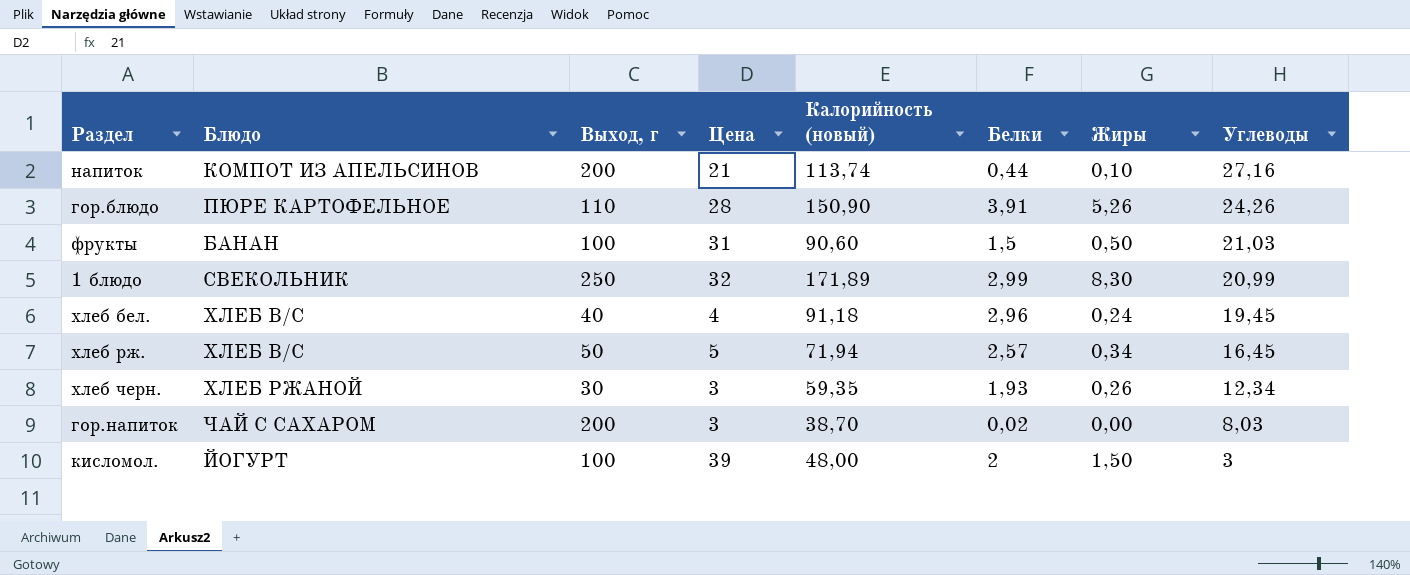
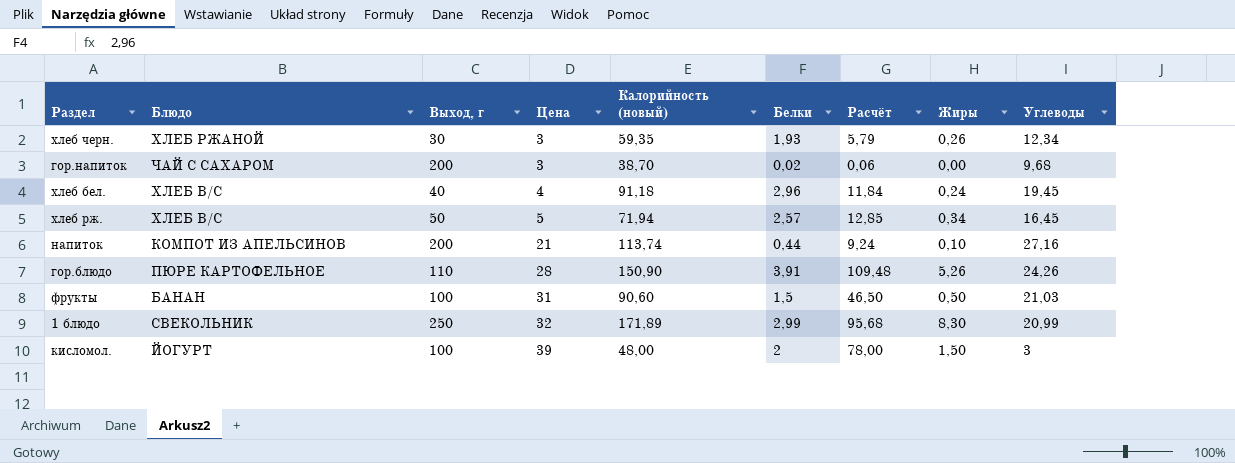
row order: Углеводы descending -> Цена ascending
column Расчёт | formula: none -> [Цена] * [Белки]
гор.напиток | Углеводы: 8,03 -> 9,68

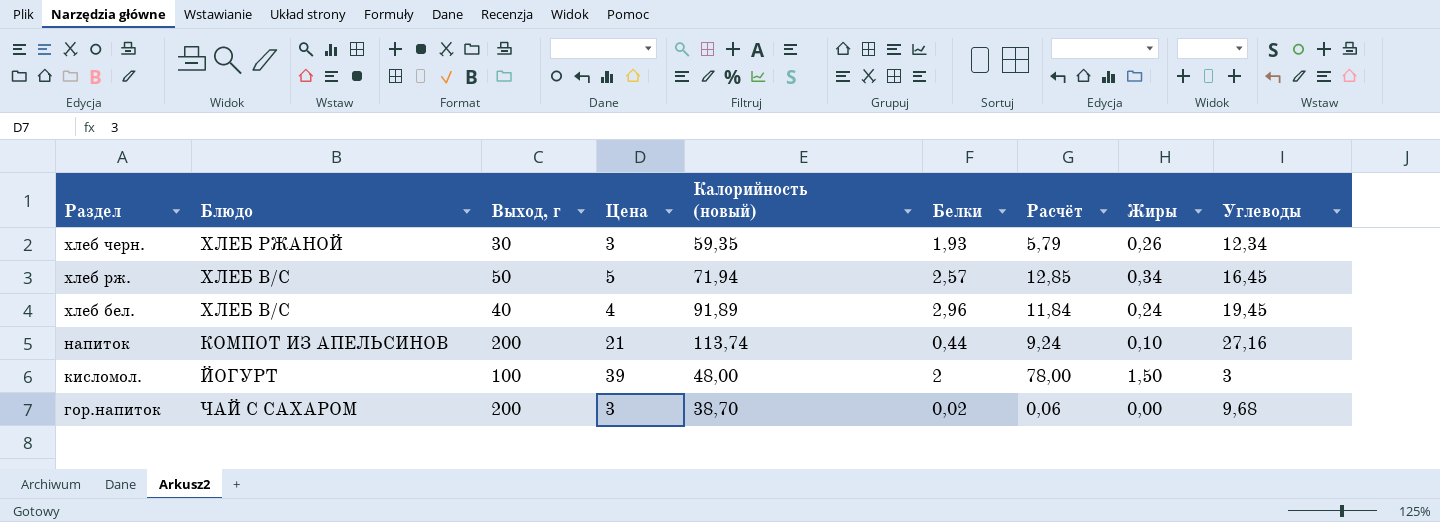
row order: Цена ascending -> Раздел descending
row гор.блюдо: ПЮРЕ КАРТОФЕЛЬНОЕ | 110 | 28 | 150,90 | 3,91 | 109,48 | 5,26 | 24,26 -> none
row фрукты: БАНАН | 100 | 31 | 90,60 | 1,5 | 46,50 | 0,50 | 21,03 -> none
row 1 блюдо: СВЕКОЛЬНИК | 250 | 32 | 171,89 | 2,99 | 95,68 | 8,30 | 20,99 -> none
хлеб бел. | Калорийность (новый): 91,18 -> 91,89

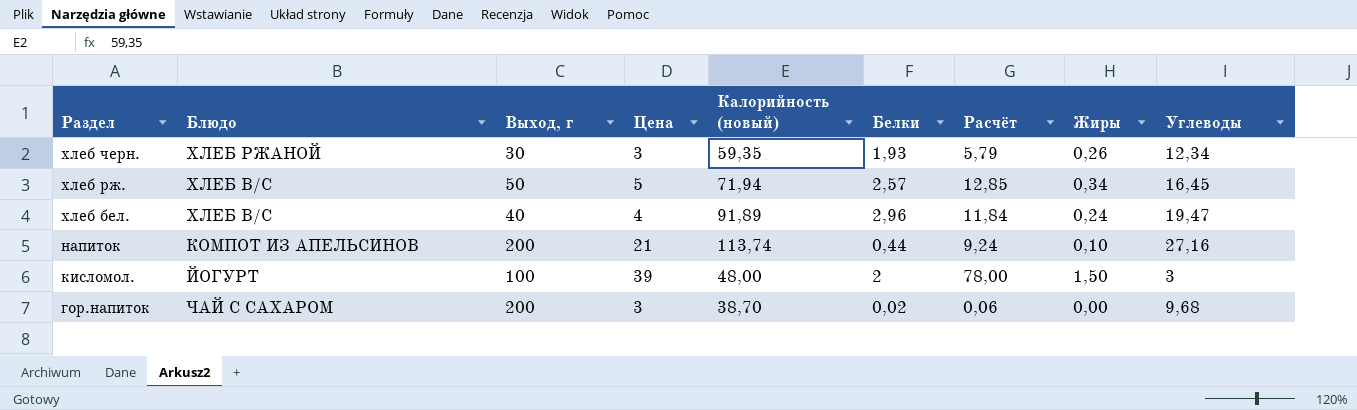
хлеб бел. | Углеводы: 19,45 -> 19,47

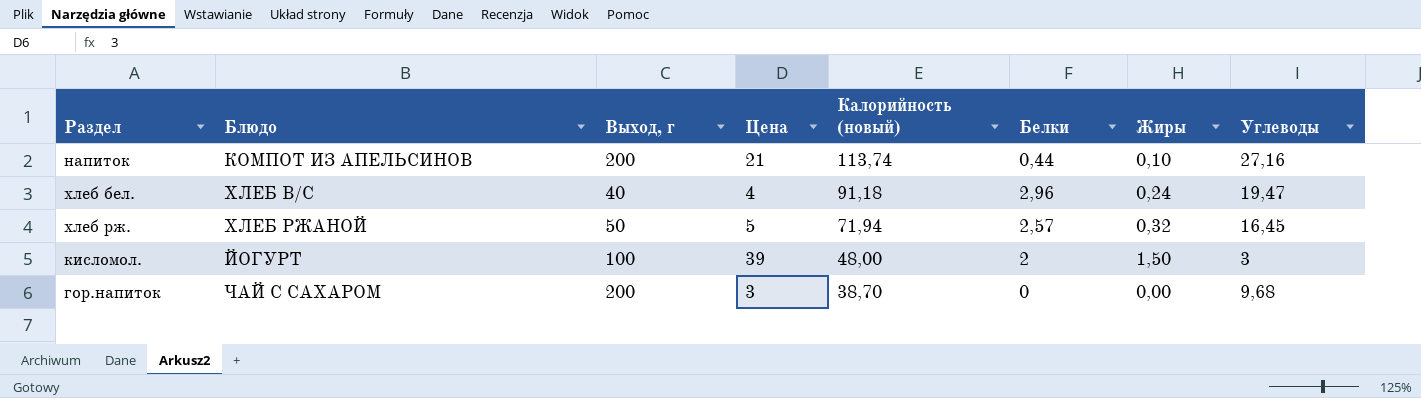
row order: Раздел descending -> Калорийность (новый) descending
column Расчёт | formula: [Цена] * [Белки] -> none
row хлеб черн.: ХЛЕБ РЖАНОЙ | 30 | 3 | 59,35 | 1,93 | 5,79 | 0,26 | 12,34 -> none
хлеб бел. | Калорийность (новый): 91,89 -> 91,18
хлеб рж. | Блюдо: ХЛЕБ В/С -> ХЛЕБ РЖАНОЙ
хлеб рж. | Жиры: 0,34 -> 0,32
гор.напиток | Белки: 0,02 -> 0

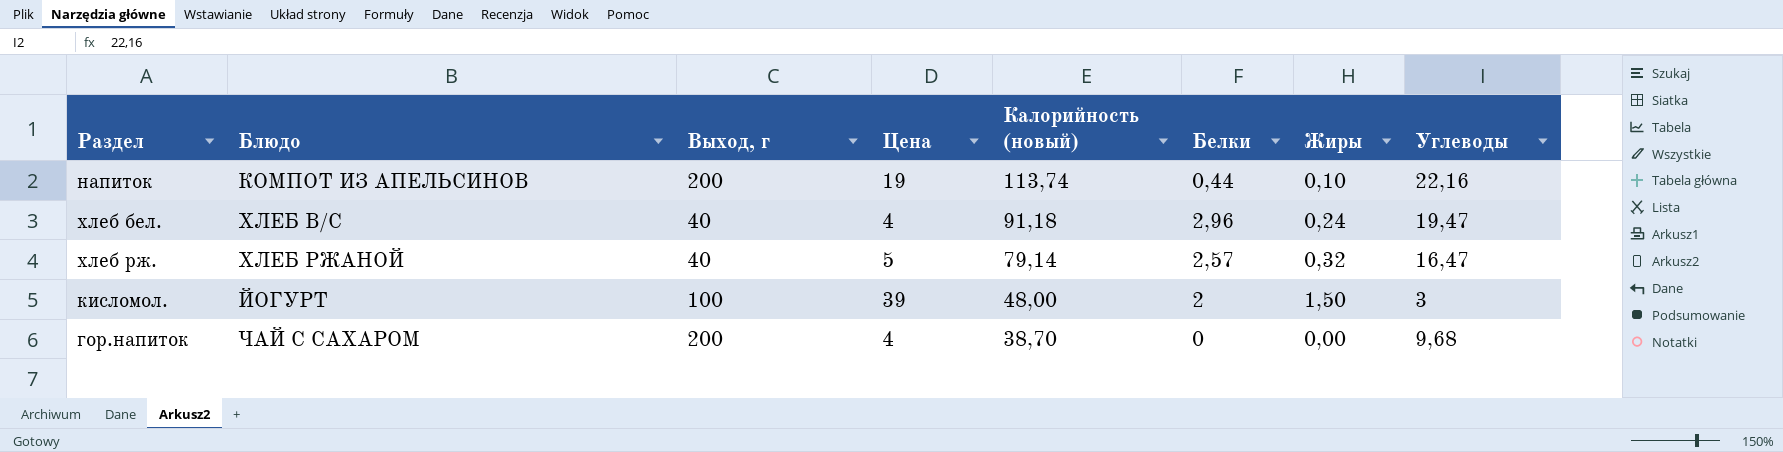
напиток | Цена: 21 -> 19
напиток | Углеводы: 27,16 -> 22,16
хлеб рж. | Выход, г: 50 -> 40
хлеб рж. | Калорийность (новый): 71,94 -> 79,14
хлеб рж. | Углеводы: 16,45 -> 16,47
гор.напиток | Цена: 3 -> 4

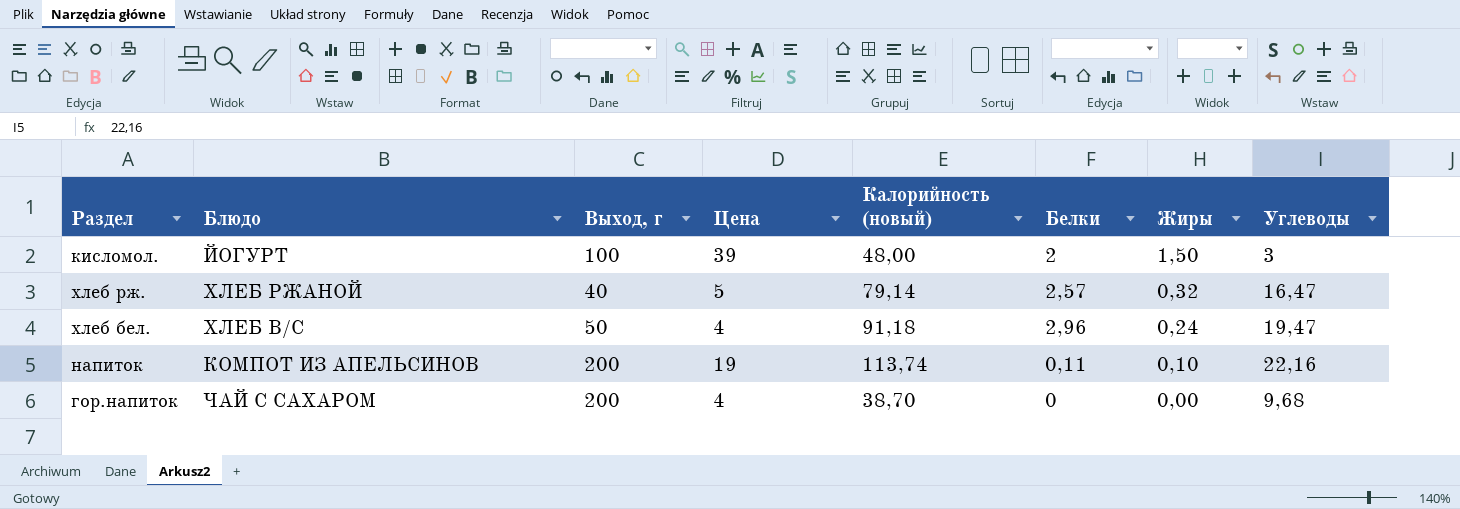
row order: Калорийность (новый) descending -> Жиры descending
хлеб бел. | Выход, г: 40 -> 50
напиток | Белки: 0,44 -> 0,11

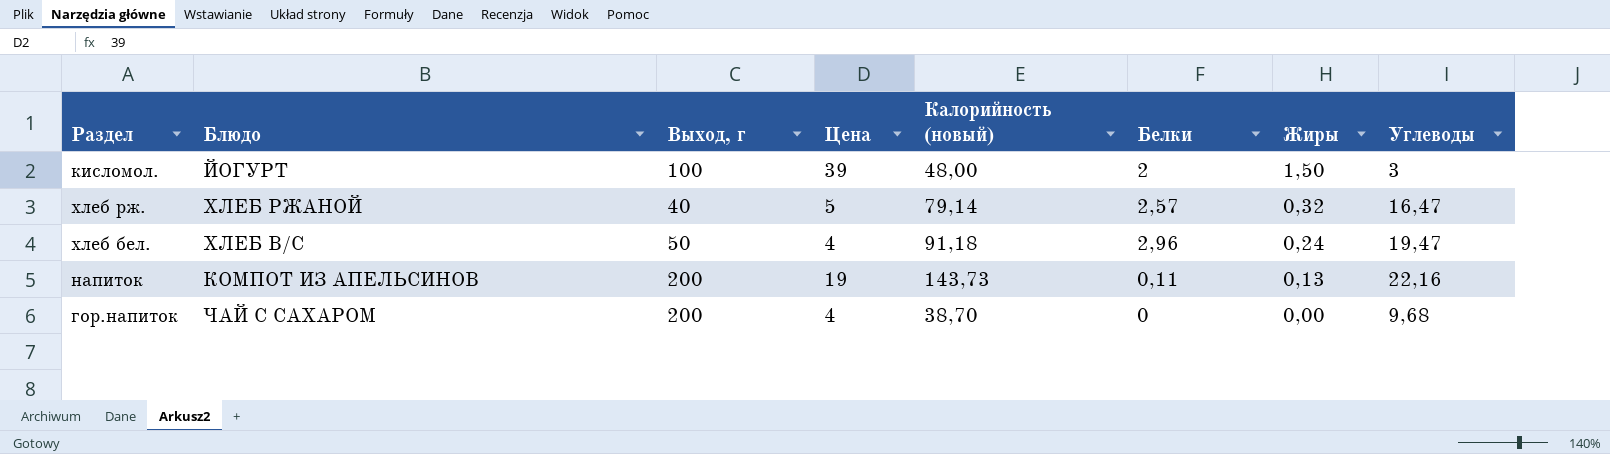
напиток | Калорийность (новый): 113,74 -> 143,73
напиток | Жиры: 0,10 -> 0,13

